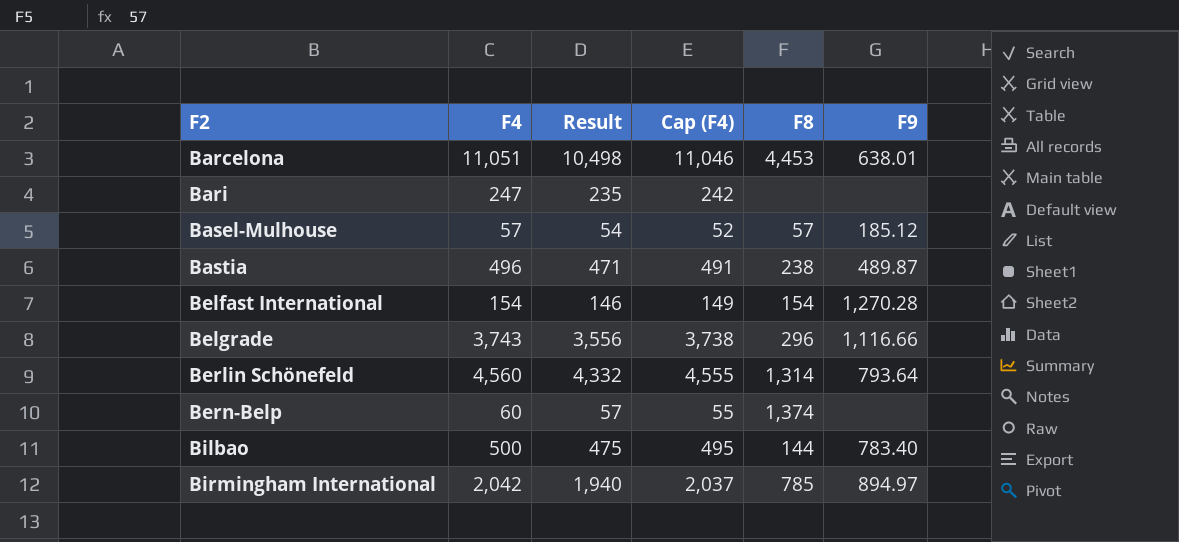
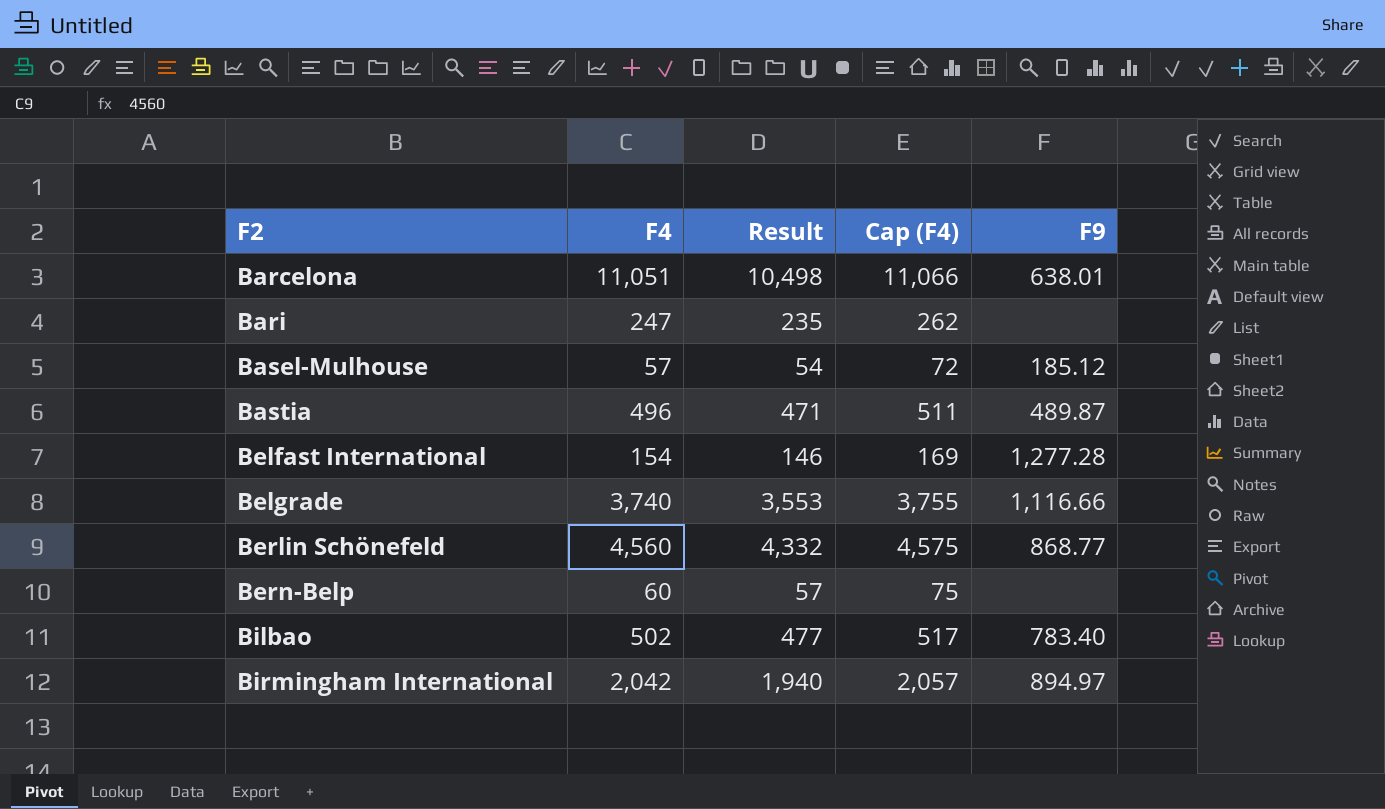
column F8 | position: 5 -> none
column Cap (F4) | formula: [F4] - 5 -> [F4] + 15
Belfast International | F9: 1,270.28 -> 1,277.28
Belgrade | F4: 3,743 -> 3,740
Belgrade | Result: 3,556 -> 3,553
Berlin Schönefeld | F9: 793.64 -> 868.77
Bilbao | F4: 500 -> 502
Bilbao | Result: 475 -> 477

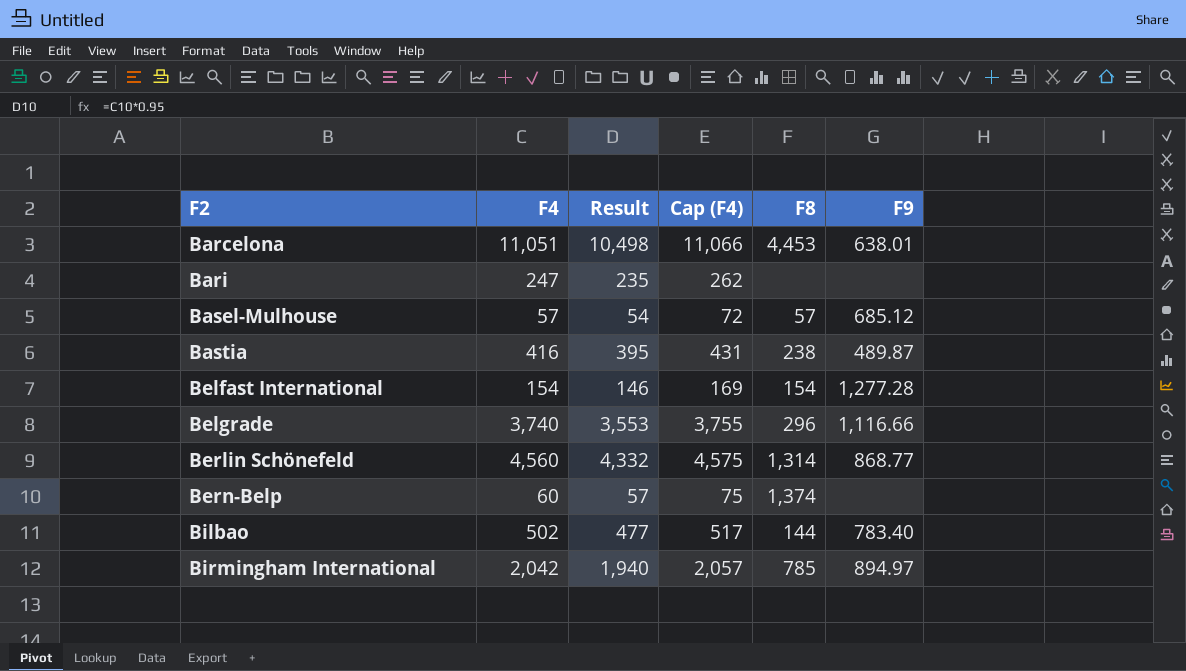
column F8 | position: none -> 5
Basel-Mulhouse | F9: 185.12 -> 685.12
Bastia | F4: 496 -> 416
Bastia | Result: 471 -> 395
Bastia | Cap (F4): 511 -> 431

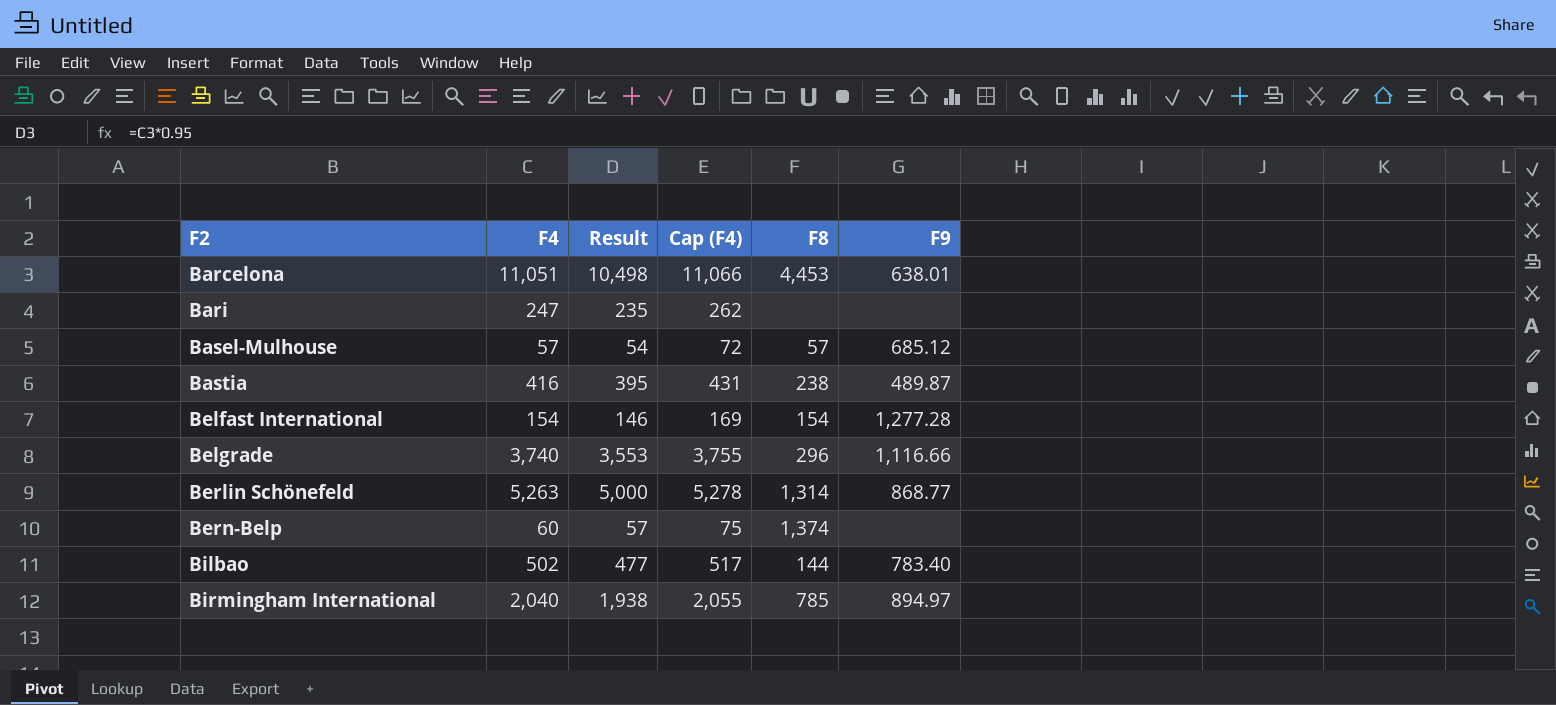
Berlin Schönefeld | F4: 4,560 -> 5,263
Berlin Schönefeld | Result: 4,332 -> 5,000
Berlin Schönefeld | Cap (F4): 4,575 -> 5,278
Birmingham International | F4: 2,042 -> 2,040
Birmingham International | Result: 1,940 -> 1,938
Birmingham International | Cap (F4): 2,057 -> 2,055

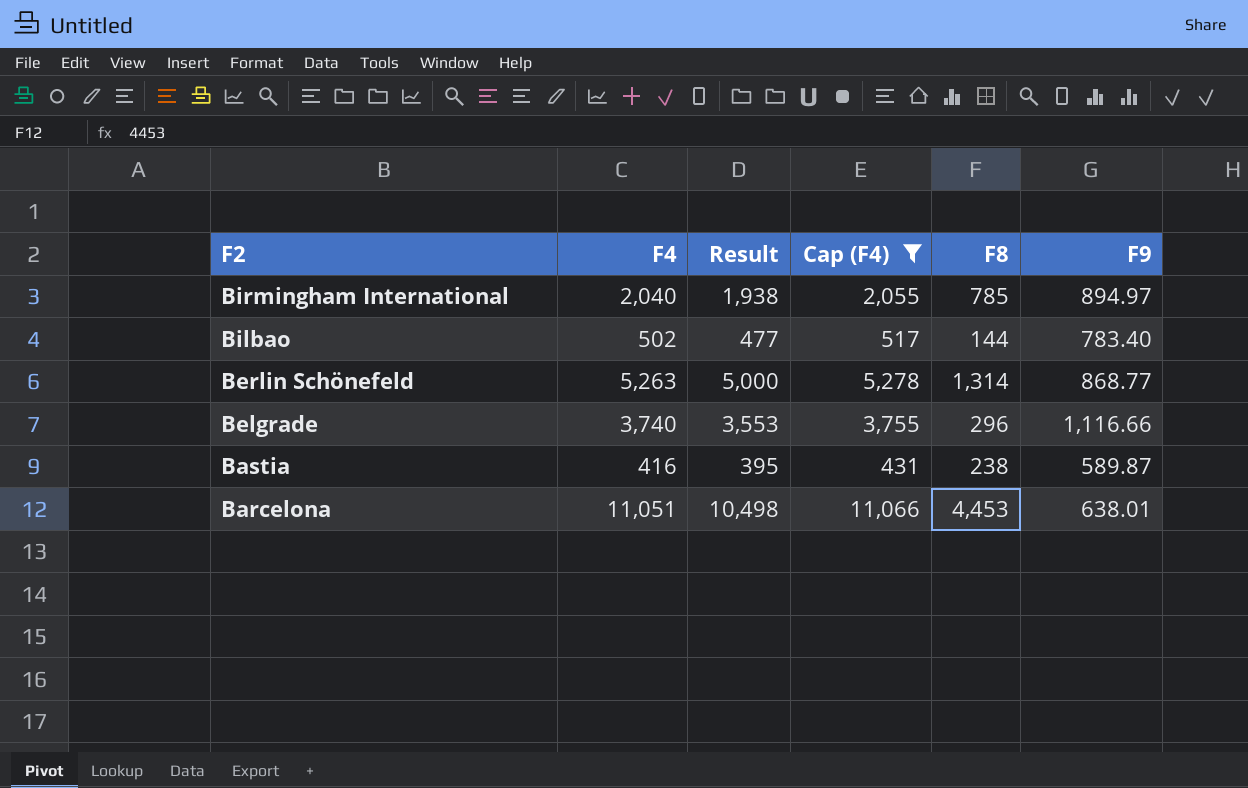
filter: none -> Cap (F4) >= 431
row order: F2 ascending -> F2 descending
Bastia | F9: 489.87 -> 589.87

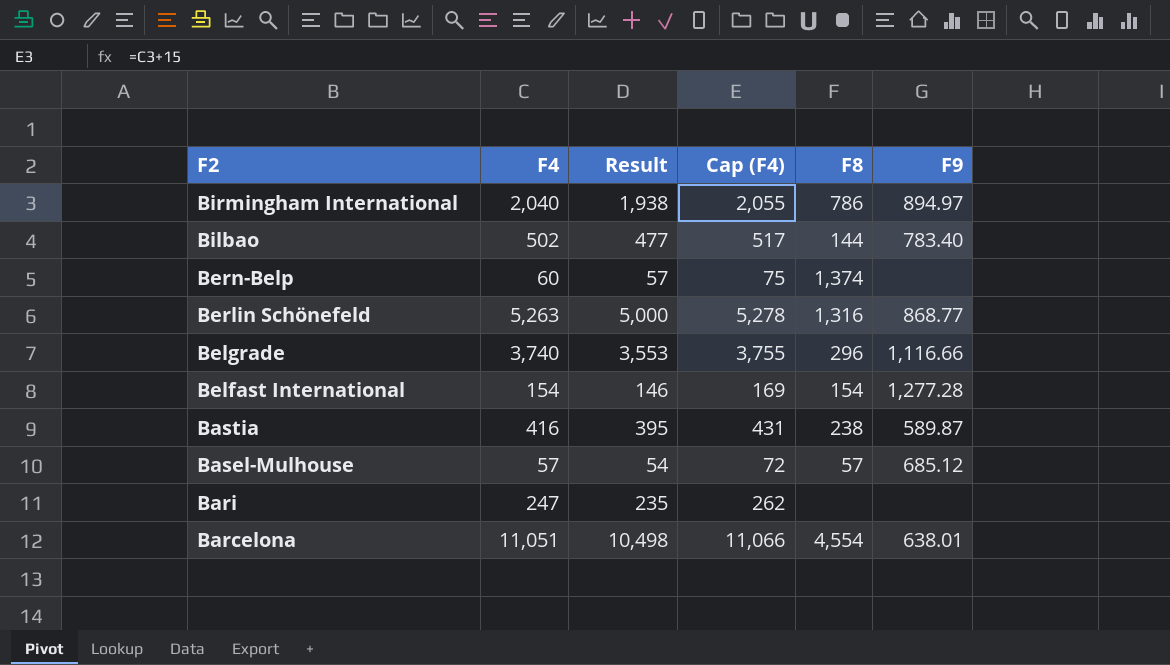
filter: Cap (F4) >= 431 -> none
Birmingham International | F8: 785 -> 786
Berlin Schönefeld | F8: 1,314 -> 1,316
Barcelona | F8: 4,453 -> 4,554

